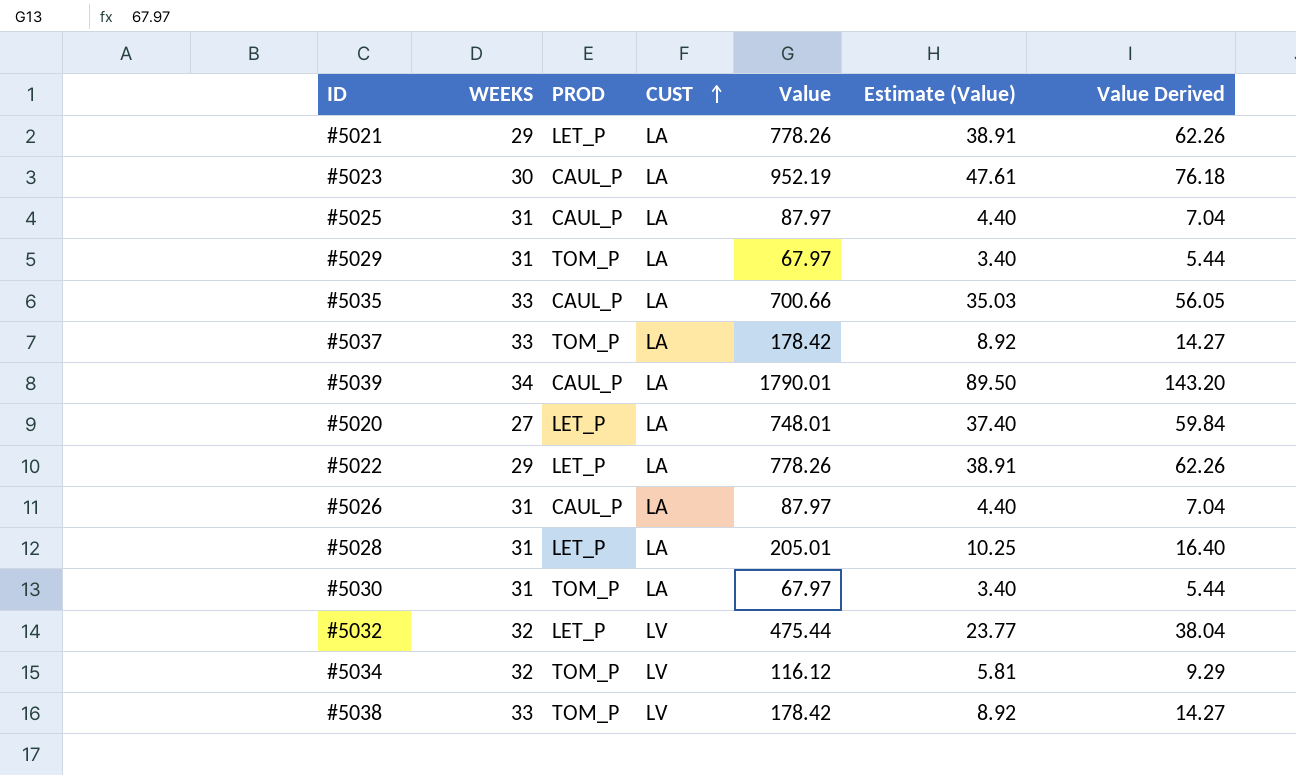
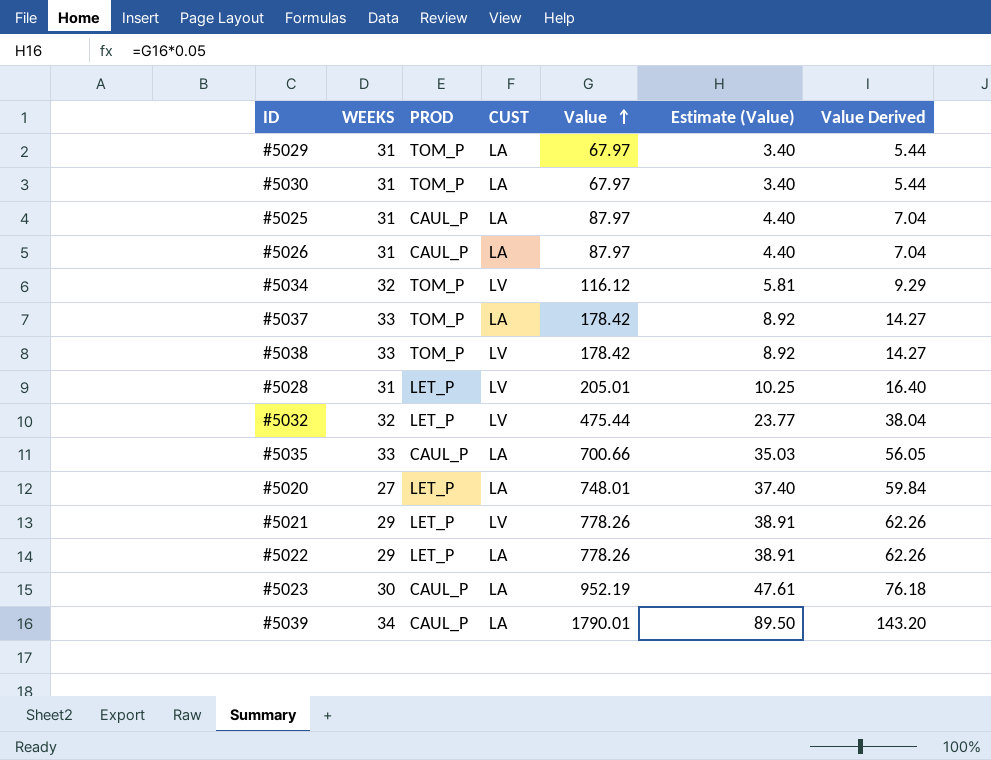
row order: CUST ascending -> Value ascending
#5028 | CUST: LA -> LV
#5021 | CUST: LA -> LV

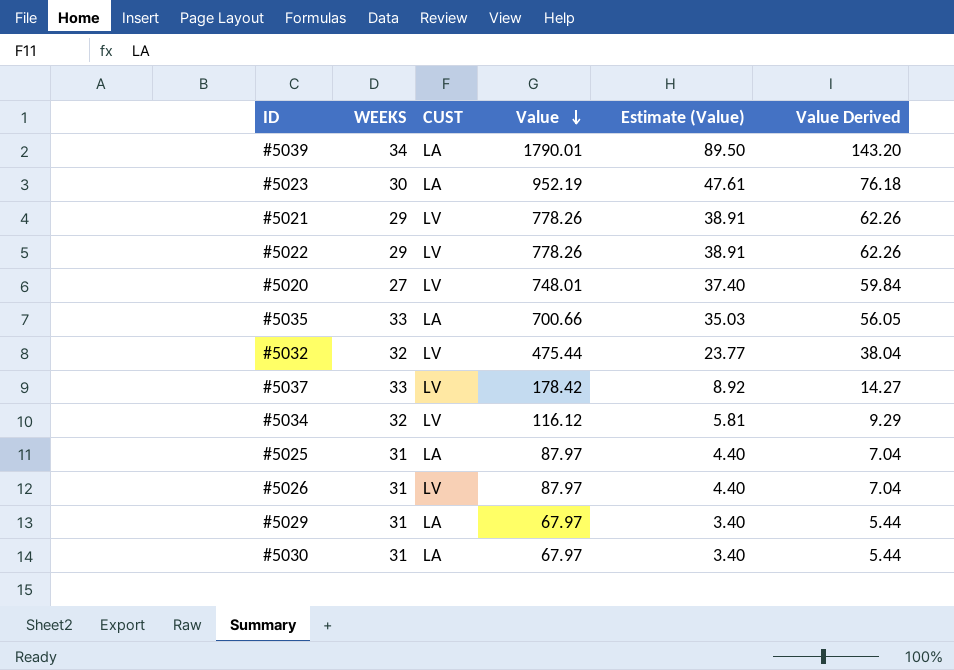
row order: Value ascending -> Value descending
column PROD | position: 3 -> none
row #5038: 33 | TOM_P | LV | 178.42 | 8.92 | 14.27 -> none
row #5028: 31 | LET_P | LV | 205.01 | 10.25 | 16.40 -> none
#5022 | CUST: LA -> LV
#5020 | CUST: LA -> LV
#5037 | CUST: LA -> LV
#5026 | CUST: LA -> LV

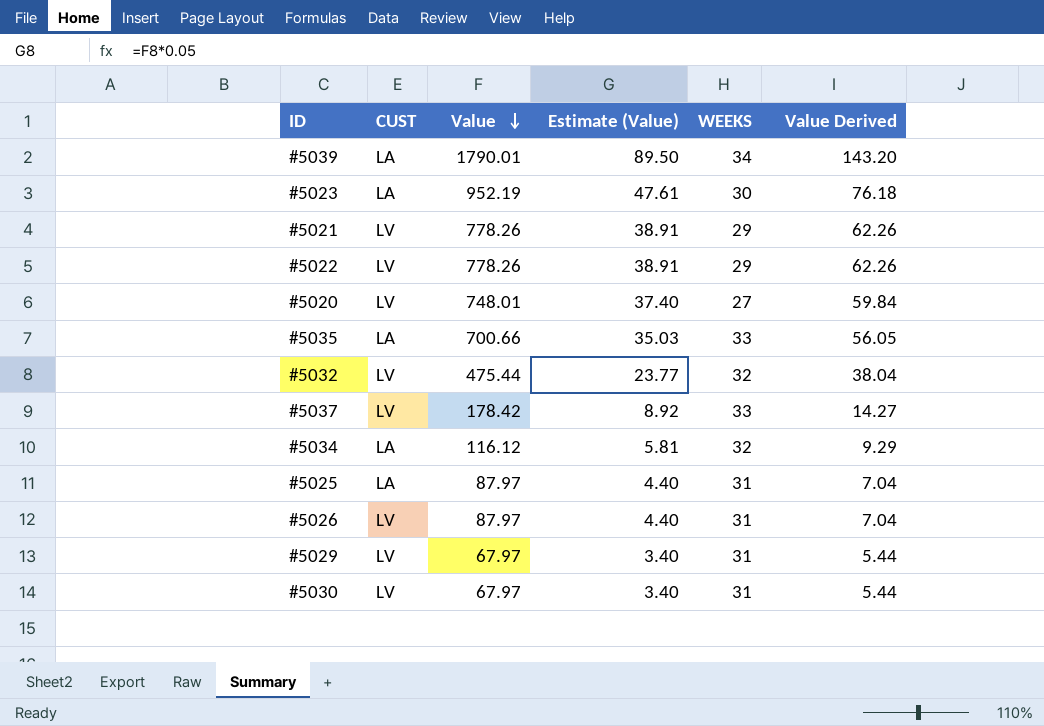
column WEEKS | position: 2 -> 5
#5034 | CUST: LV -> LA
#5029 | CUST: LA -> LV
#5030 | CUST: LA -> LV

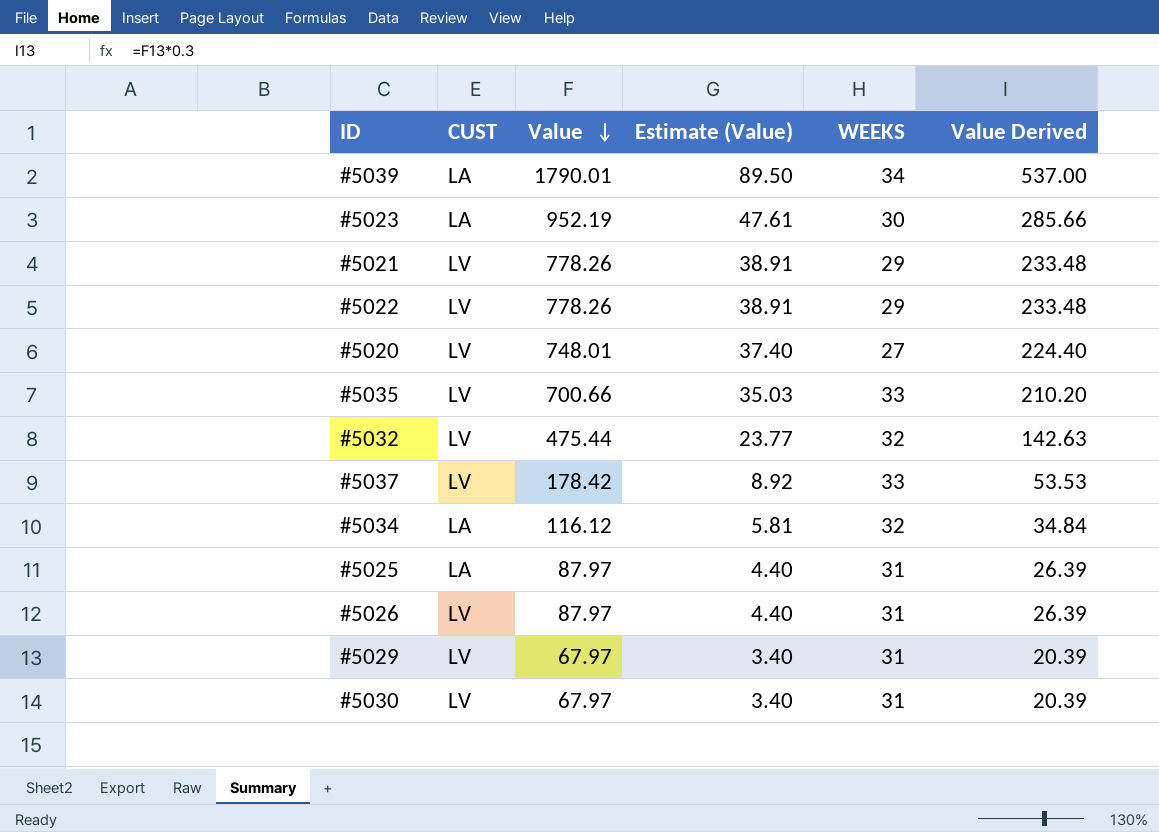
column Value Derived | formula: [Value] * 0.08 -> [Value] * 0.3
#5035 | CUST: LA -> LV

